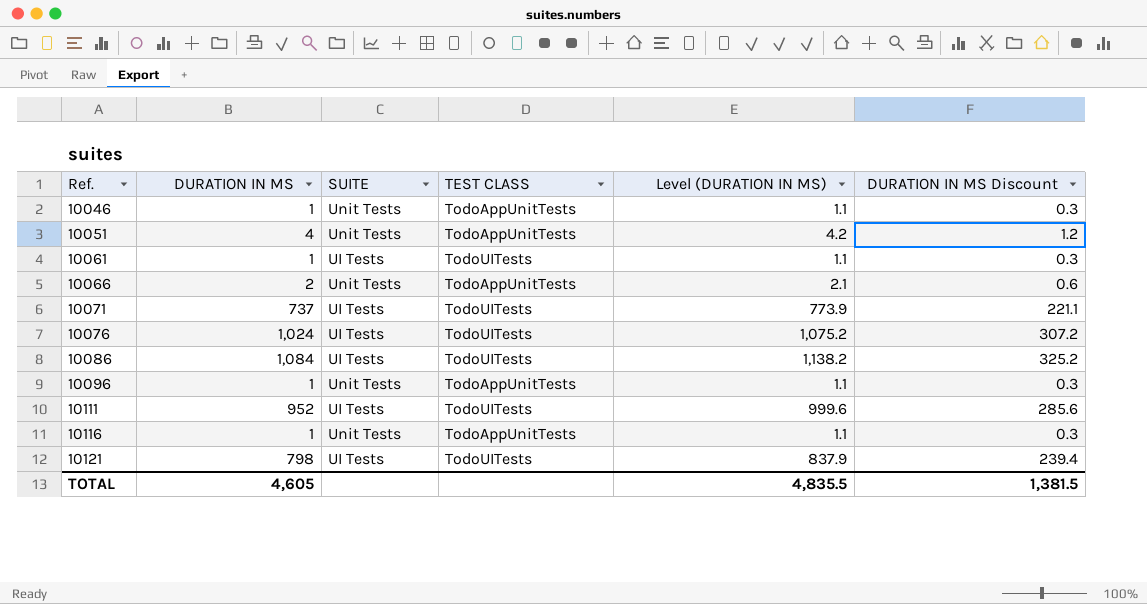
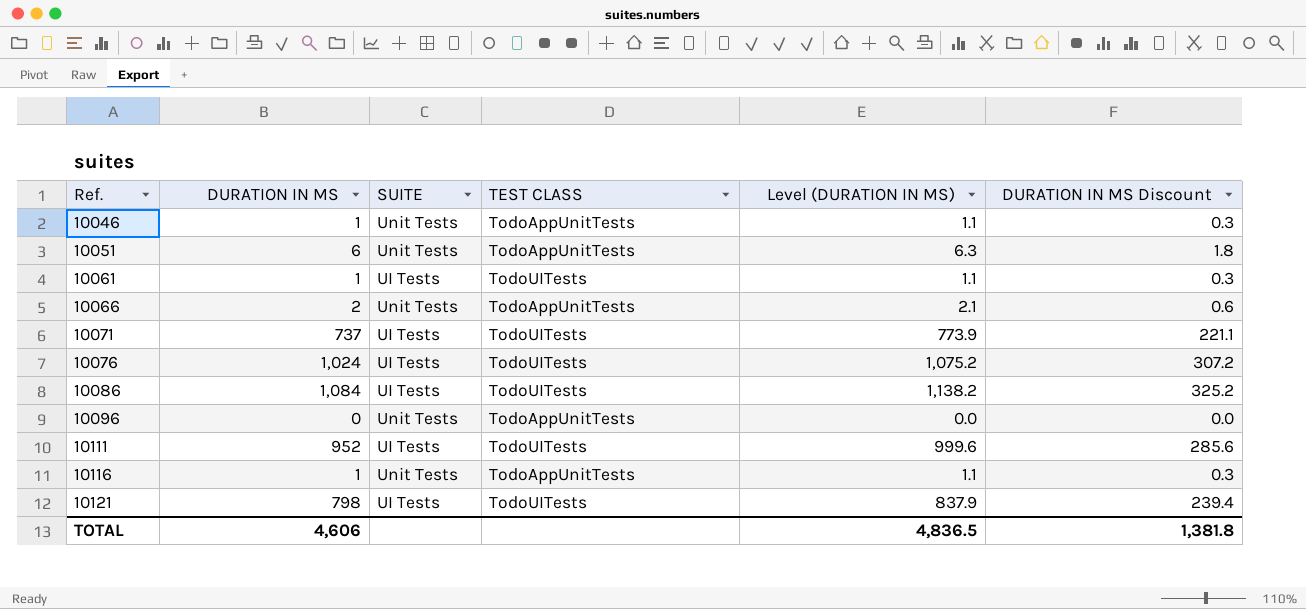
10051 | DURATION IN MS: 4 -> 6
10051 | Level (DURATION IN MS): 4.2 -> 6.3
10051 | DURATION IN MS Discount: 1.2 -> 1.8
10096 | DURATION IN MS: 1 -> 0
10096 | Level (DURATION IN MS): 1.1 -> 0.0
10096 | DURATION IN MS Discount: 0.3 -> 0.0
TOTAL | DURATION IN MS: 4,605 -> 4,606
TOTAL | Level (DURATION IN MS): 4,835.5 -> 4,836.5
TOTAL | DURATION IN MS Discount: 1,381.5 -> 1,381.8

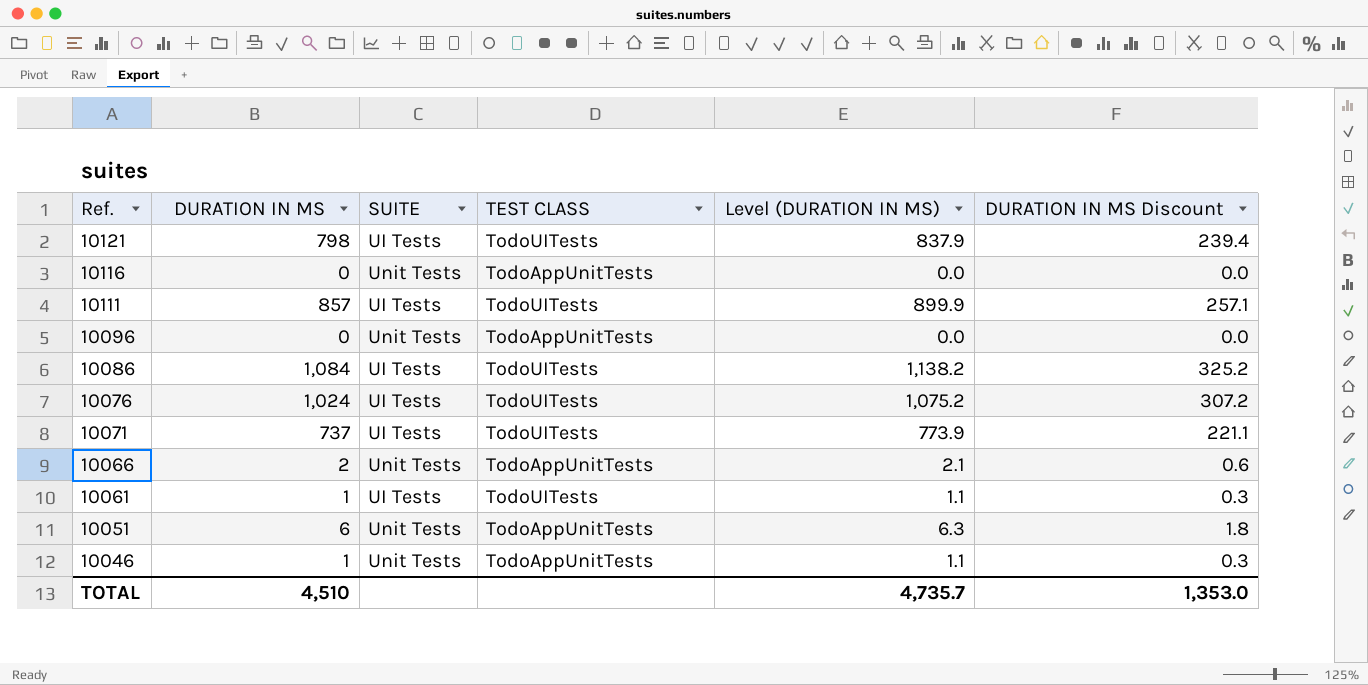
row order: Ref. ascending -> Ref. descending
10116 | DURATION IN MS: 1 -> 0
10116 | Level (DURATION IN MS): 1.1 -> 0.0
10116 | DURATION IN MS Discount: 0.3 -> 0.0
10111 | DURATION IN MS: 952 -> 857
10111 | Level (DURATION IN MS): 999.6 -> 899.9
10111 | DURATION IN MS Discount: 285.6 -> 257.1
TOTAL | DURATION IN MS: 4,606 -> 4,510
TOTAL | Level (DURATION IN MS): 4,836.5 -> 4,735.7
TOTAL | DURATION IN MS Discount: 1,381.8 -> 1,353.0

